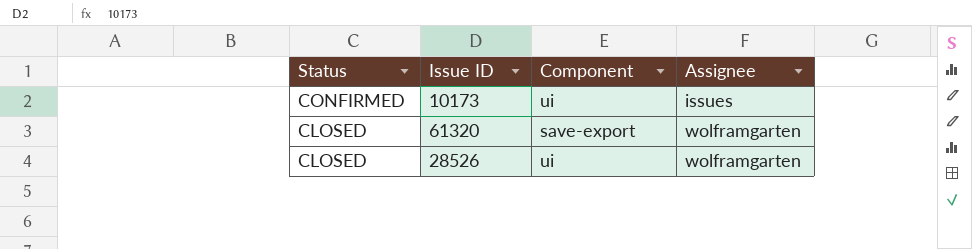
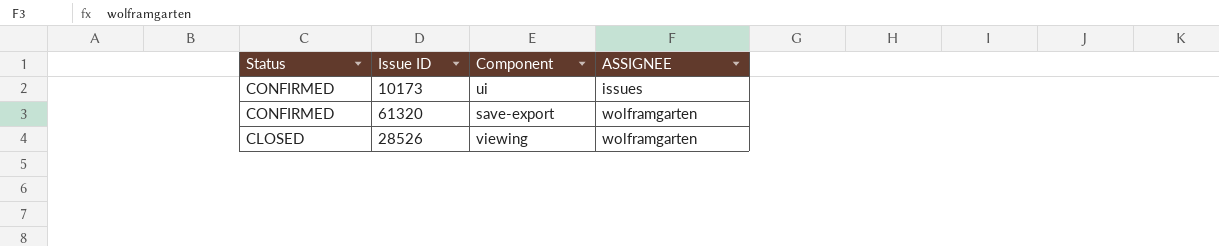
column name: Assignee -> ASSIGNEE
61320 | Status: CLOSED -> CONFIRMED
28526 | Component: ui -> viewing

